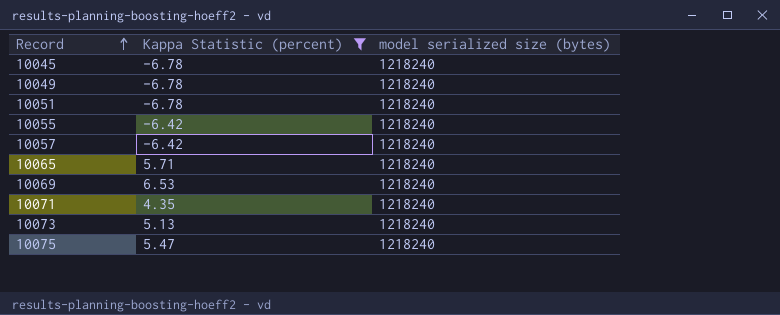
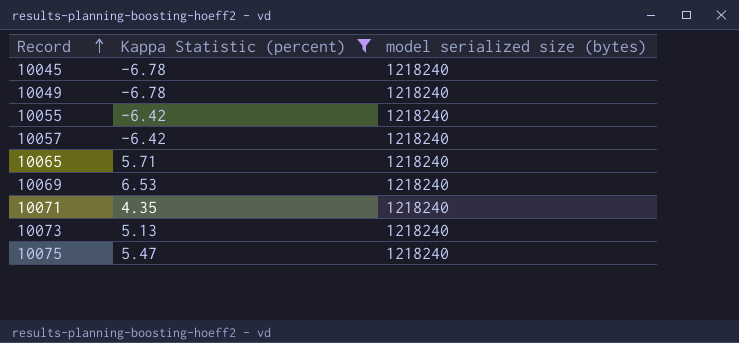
row 10051: -6.78 | 1218240 -> none

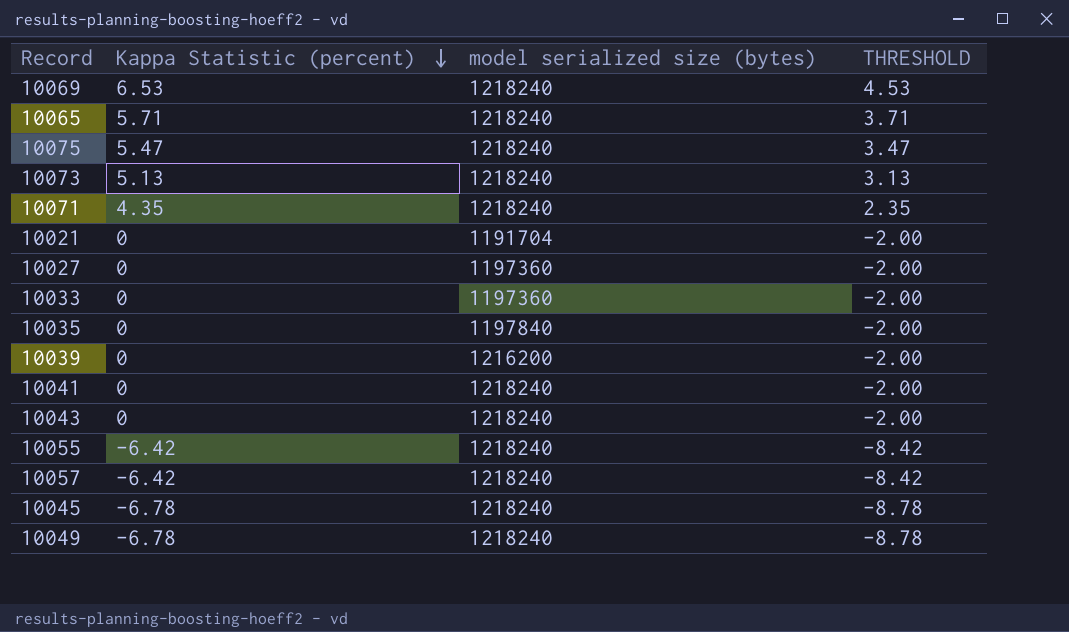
filter: Kappa Statistic (percent) != 0 -> none
row order: Record ascending -> Kappa Statistic (percent) descending
column THRESHOLD | formula: none -> [Kappa Statistic (percent)] - 2

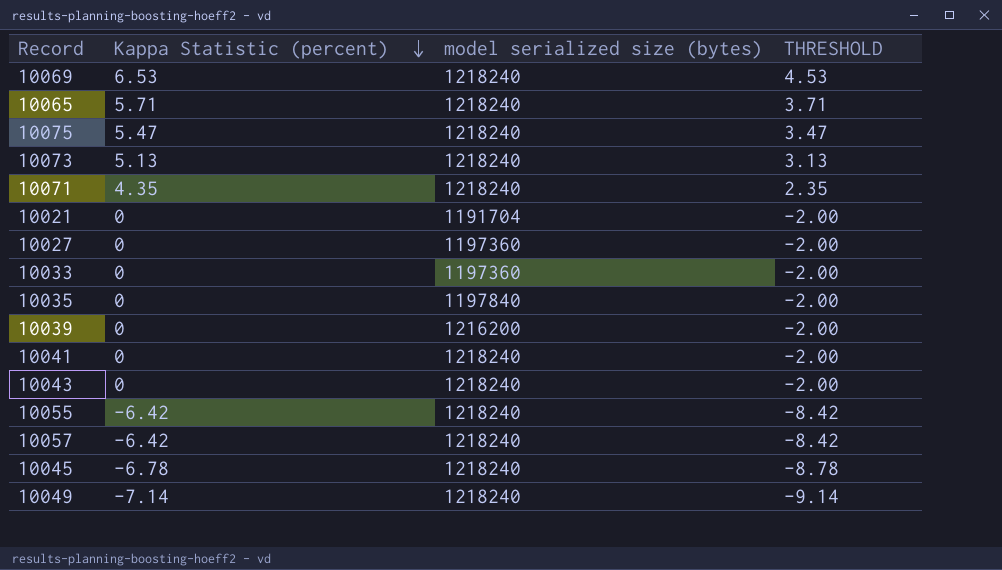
10049 | Kappa Statistic (percent): -6.78 -> -7.14
10049 | THRESHOLD: -8.78 -> -9.14

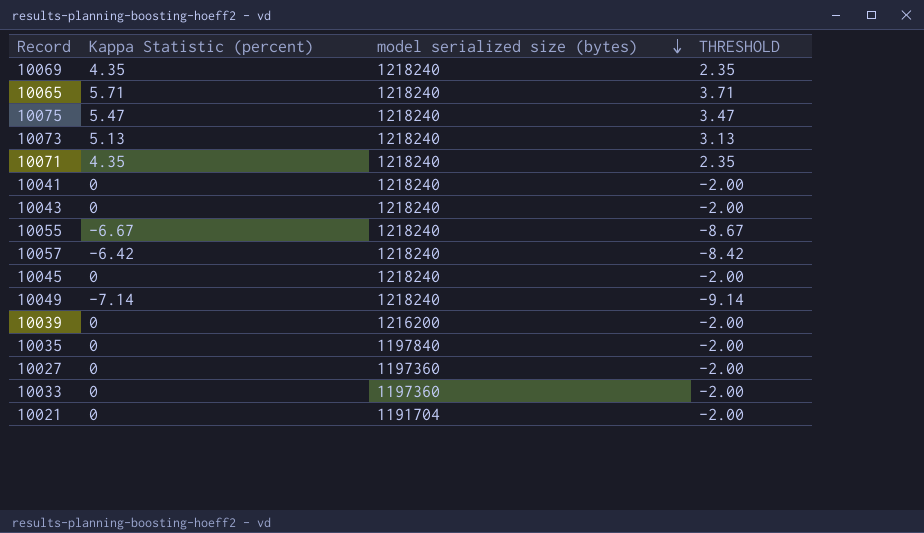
row order: Kappa Statistic (percent) descending -> model serialized size (bytes) descending
10069 | Kappa Statistic (percent): 6.53 -> 4.35
10069 | THRESHOLD: 4.53 -> 2.35
10055 | Kappa Statistic (percent): -6.42 -> -6.67
10055 | THRESHOLD: -8.42 -> -8.67
10045 | Kappa Statistic (percent): -6.78 -> 0
10045 | THRESHOLD: -8.78 -> -2.00

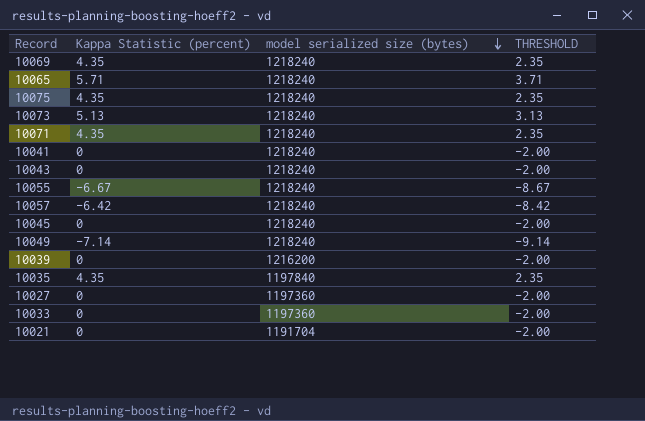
10075 | Kappa Statistic (percent): 5.47 -> 4.35
10075 | THRESHOLD: 3.47 -> 2.35
10035 | Kappa Statistic (percent): 0 -> 4.35
10035 | THRESHOLD: -2.00 -> 2.35

